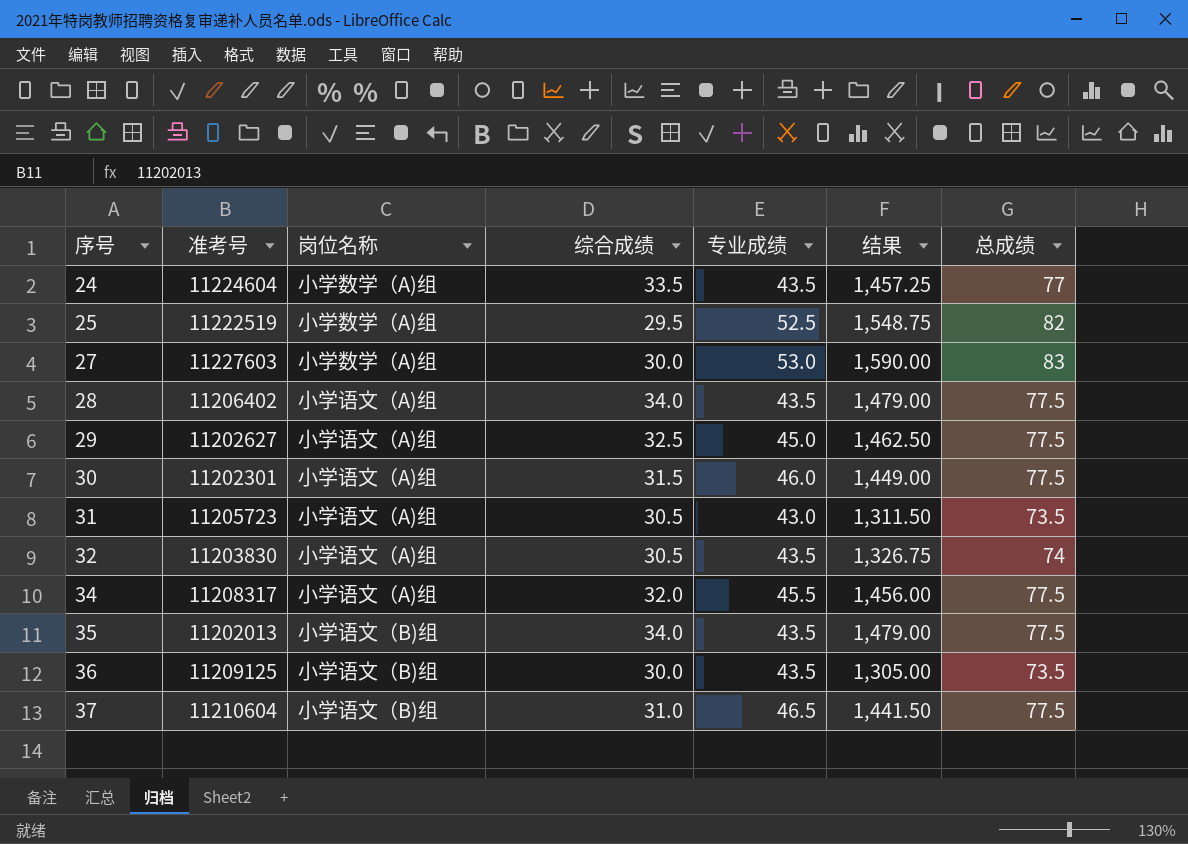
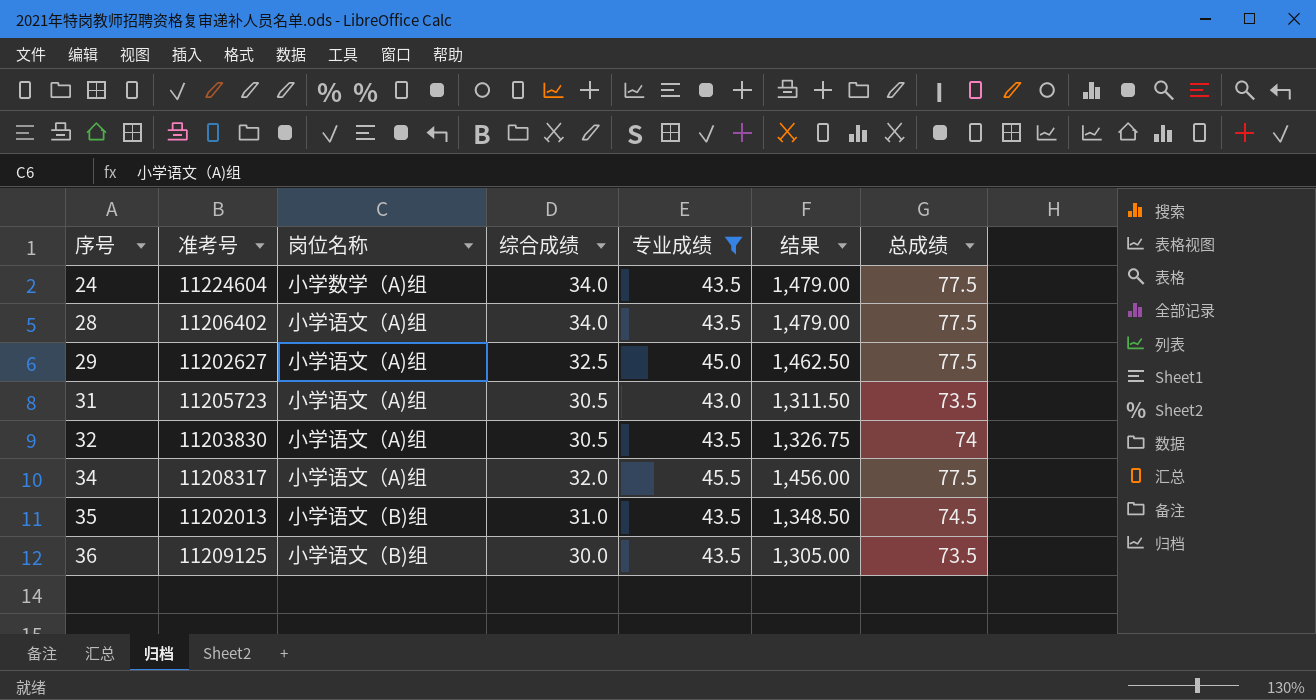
filter: none -> 专业成绩 <= 45.5
24 | 综合成绩: 33.5 -> 34.0
24 | 结果: 1,457.25 -> 1,479.00
24 | 总成绩: 77 -> 77.5
35 | 综合成绩: 34.0 -> 31.0
35 | 结果: 1,479.00 -> 1,348.50
35 | 总成绩: 77.5 -> 74.5

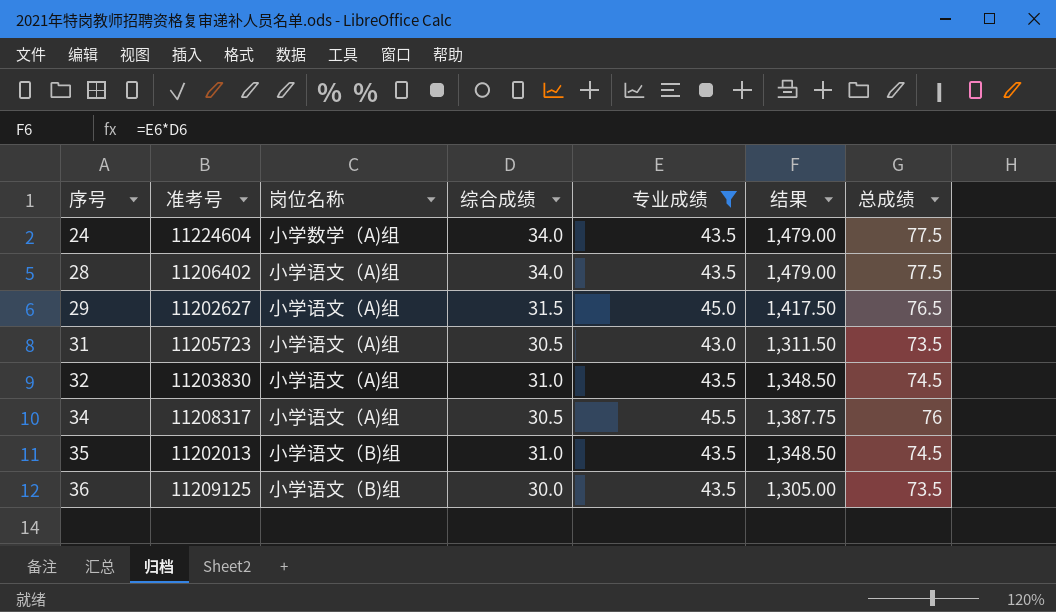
29 | 综合成绩: 32.5 -> 31.5
29 | 结果: 1,462.50 -> 1,417.50
29 | 总成绩: 77.5 -> 76.5
32 | 综合成绩: 30.5 -> 31.0
32 | 结果: 1,326.75 -> 1,348.50
32 | 总成绩: 74 -> 74.5
34 | 综合成绩: 32.0 -> 30.5
34 | 结果: 1,456.00 -> 1,387.75
34 | 总成绩: 77.5 -> 76

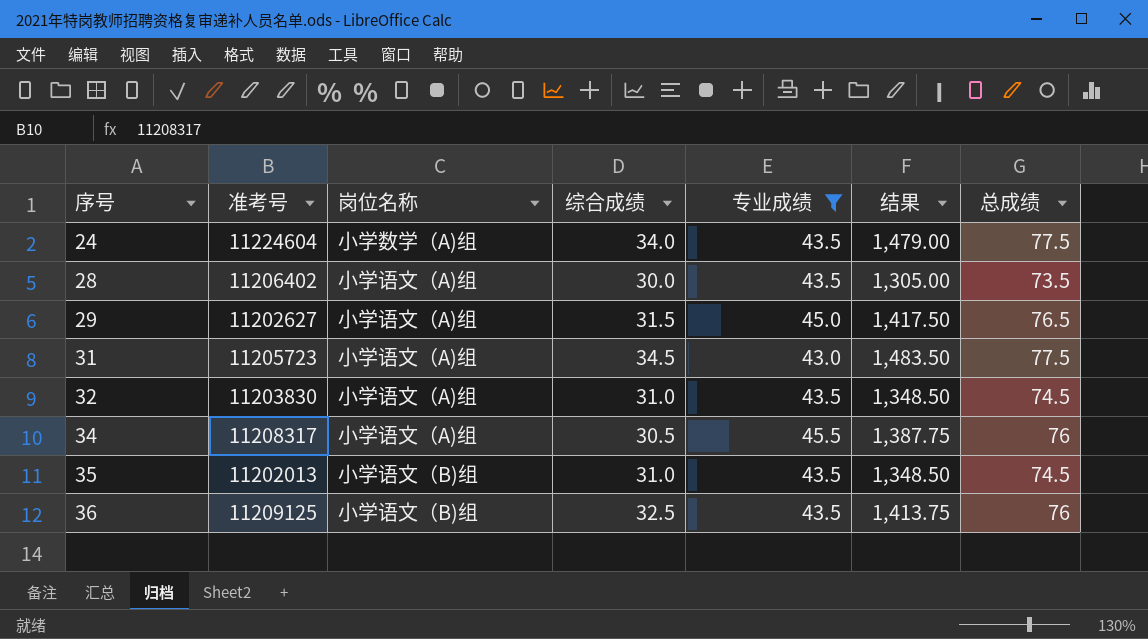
28 | 综合成绩: 34.0 -> 30.0
28 | 结果: 1,479.00 -> 1,305.00
28 | 总成绩: 77.5 -> 73.5
31 | 综合成绩: 30.5 -> 34.5
31 | 结果: 1,311.50 -> 1,483.50
31 | 总成绩: 73.5 -> 77.5
36 | 综合成绩: 30.0 -> 32.5
36 | 结果: 1,305.00 -> 1,413.75
36 | 总成绩: 73.5 -> 76

